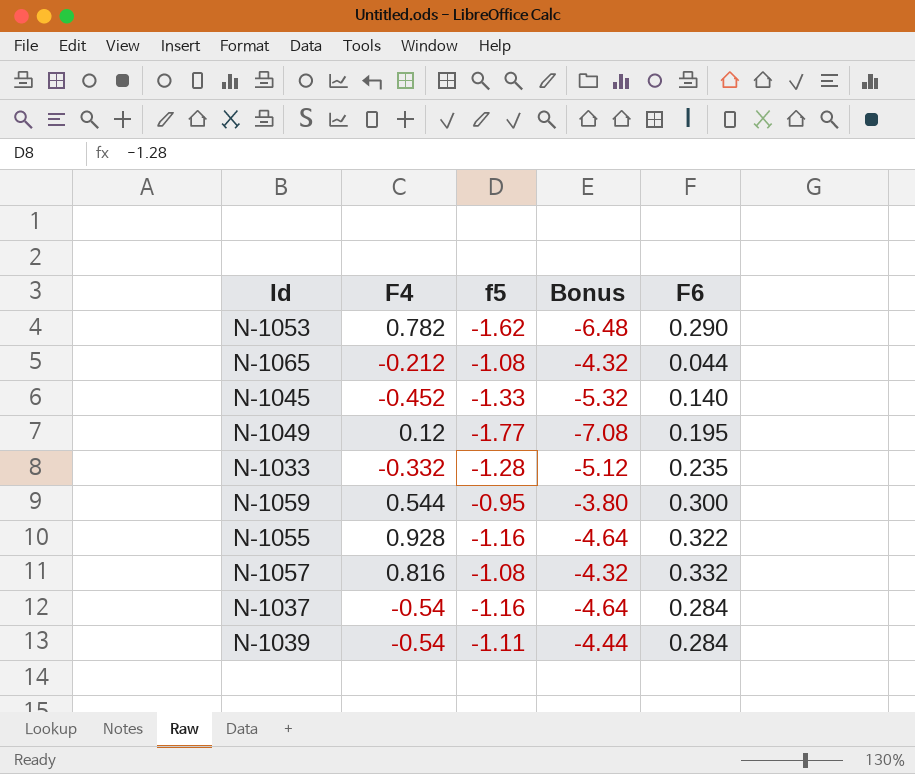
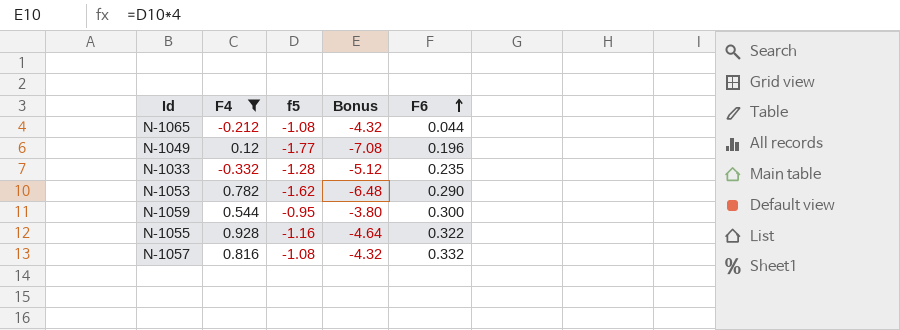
filter: none -> F4 >= -0.332
row order: none -> F6 ascending
N-1049 | F6: 0.195 -> 0.196

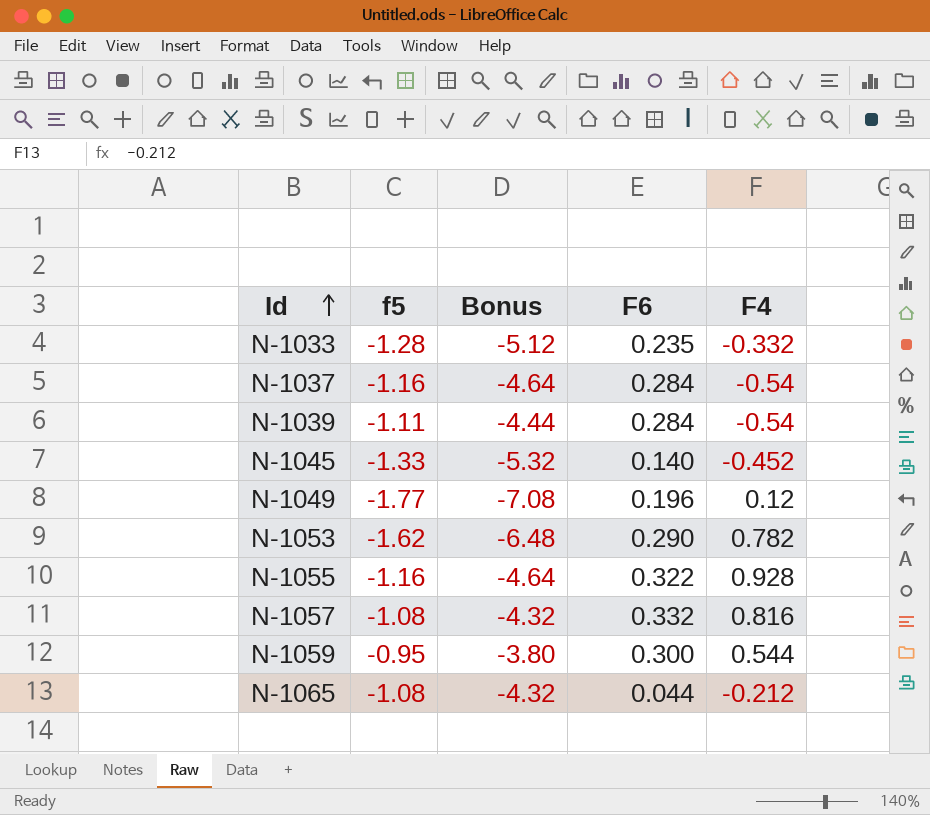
filter: F4 >= -0.332 -> none
row order: F6 ascending -> Id ascending
column F4 | position: 2 -> 5

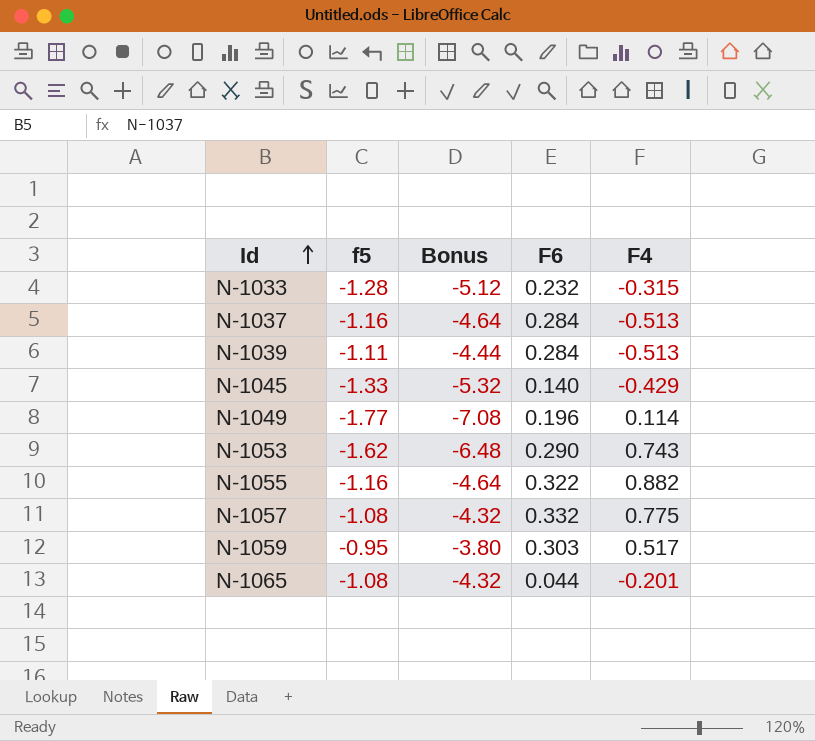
N-1033 | F6: 0.235 -> 0.232
N-1033 | F4: -0.332 -> -0.315
N-1037 | F4: -0.54 -> -0.513
N-1039 | F4: -0.54 -> -0.513
N-1045 | F4: -0.452 -> -0.429
N-1049 | F4: 0.12 -> 0.114
N-1053 | F4: 0.782 -> 0.743
N-1055 | F4: 0.928 -> 0.882
N-1057 | F4: 0.816 -> 0.775
N-1059 | F6: 0.300 -> 0.303
N-1059 | F4: 0.544 -> 0.517
N-1065 | F4: -0.212 -> -0.201

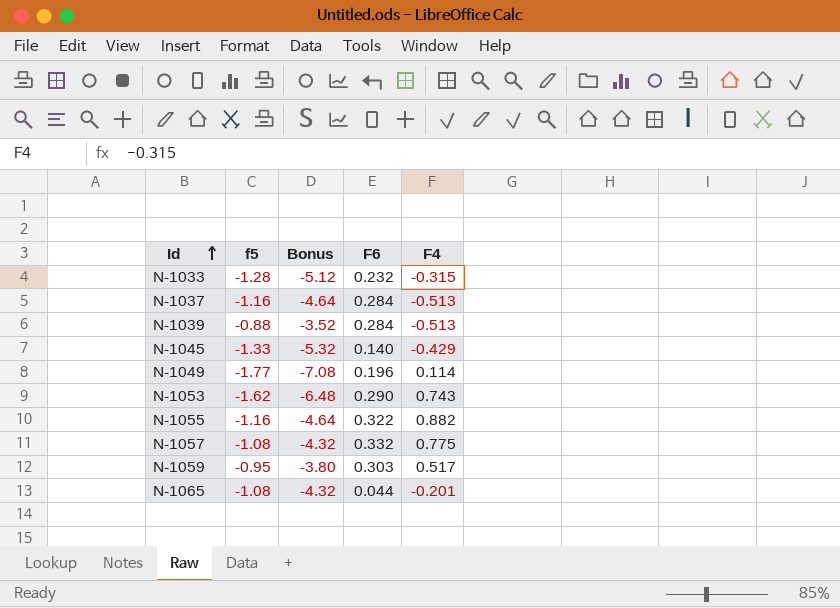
N-1039 | f5: -1.11 -> -0.88
N-1039 | Bonus: -4.44 -> -3.52

